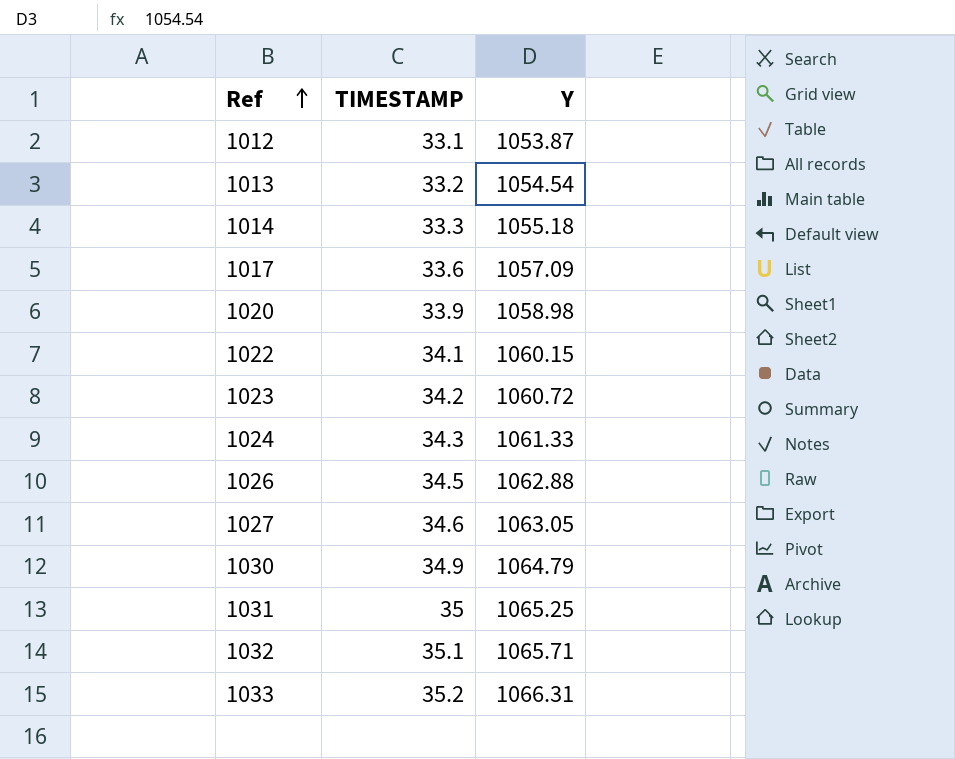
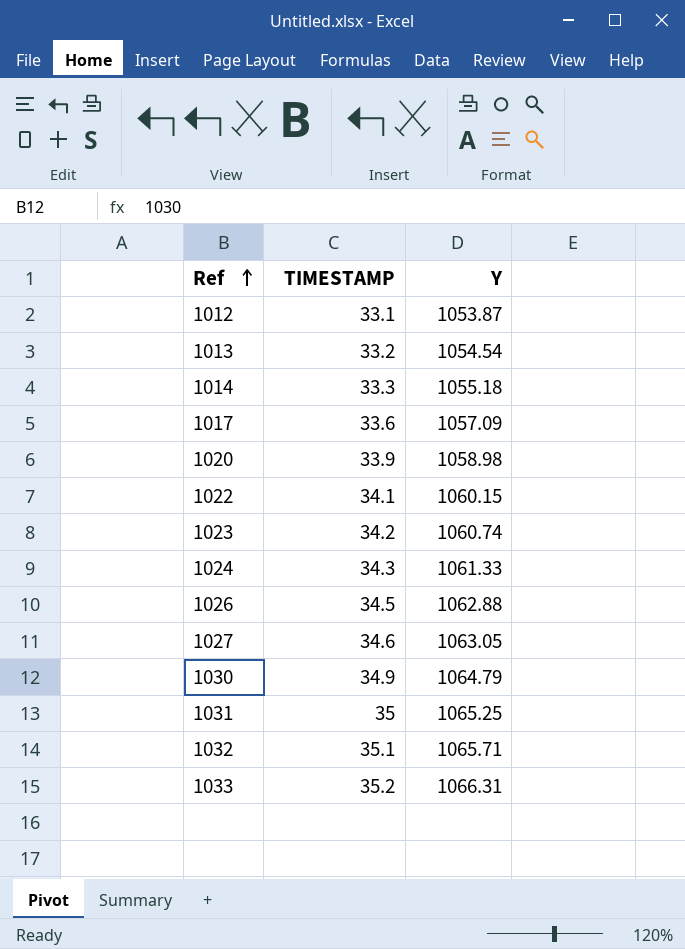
1023 | Y: 1060.72 -> 1060.74

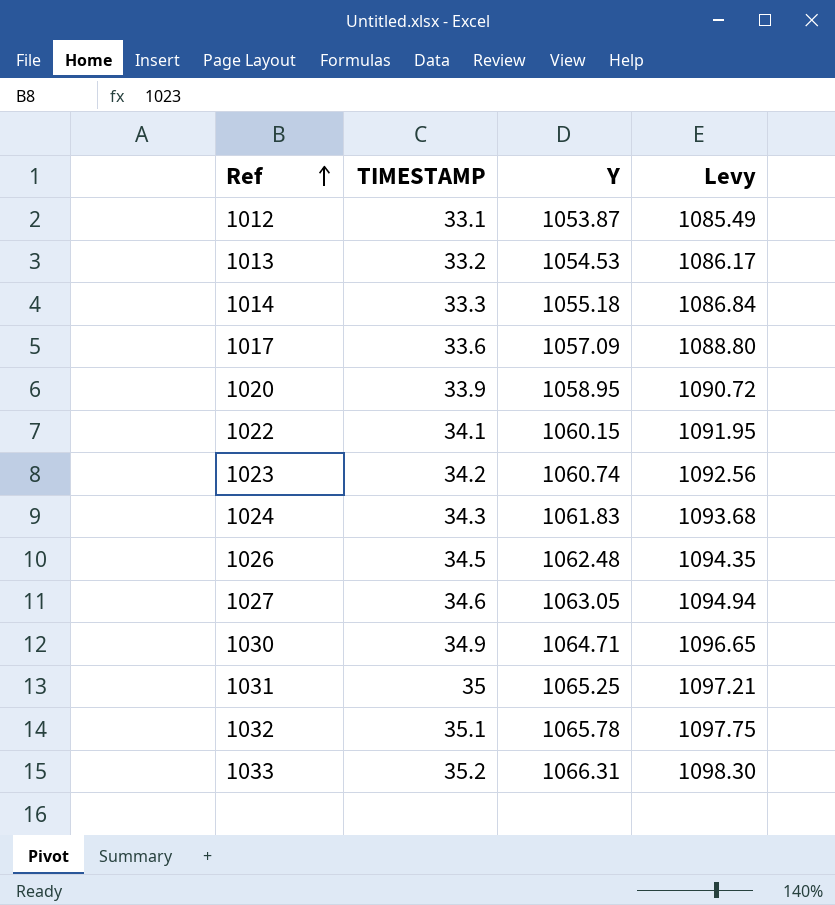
column Levy | formula: none -> [Y] * 1.03
1013 | Y: 1054.54 -> 1054.53
1020 | Y: 1058.98 -> 1058.95
1024 | Y: 1061.33 -> 1061.83
1026 | Y: 1062.88 -> 1062.48
1030 | Y: 1064.79 -> 1064.71
1032 | Y: 1065.71 -> 1065.78

